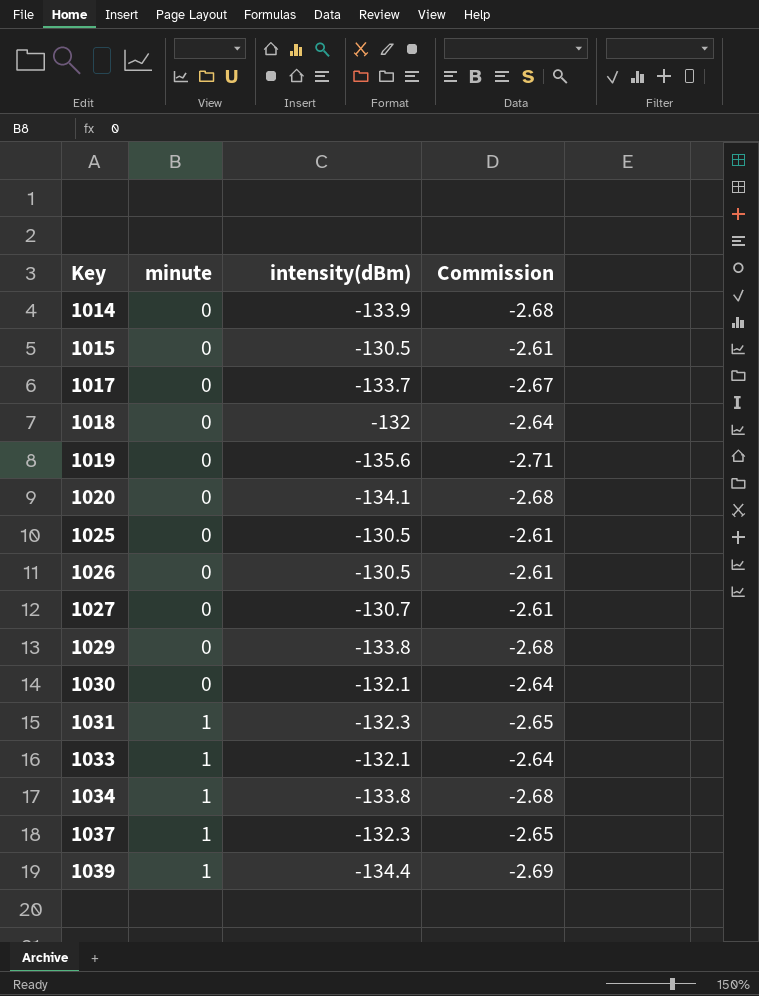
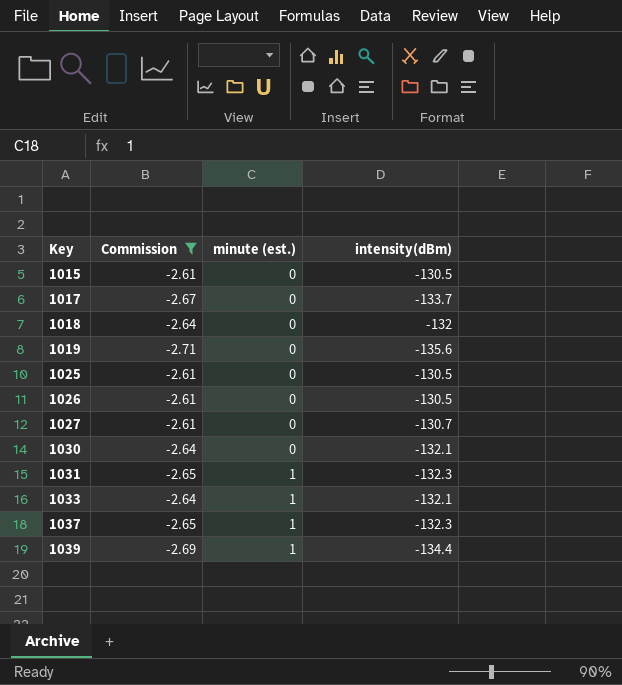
filter: none -> Commission != -2.68
column Commission | position: 4 -> 2
column name: minute -> minute (est.)

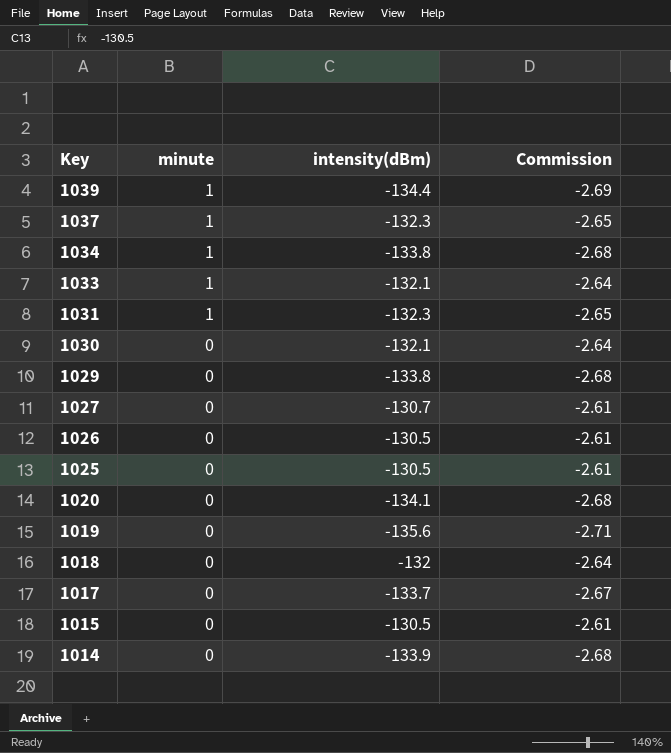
filter: Commission != -2.68 -> none
row order: Key ascending -> Key descending
column name: minute (est.) -> minute
column Commission | position: 2 -> 4

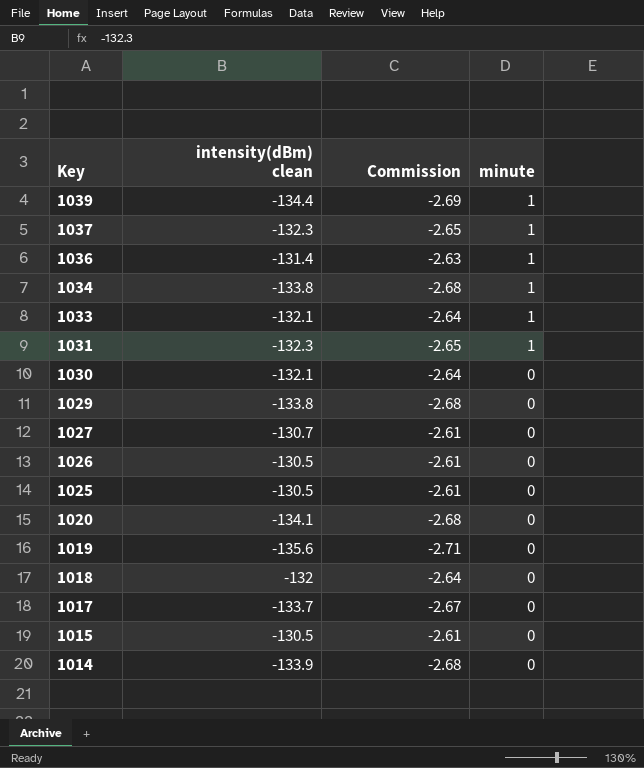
column name: intensity(dBm) -> intensity(dBm) clean
column minute | position: 2 -> 4
row 1036: none -> -131.4 | -2.63 | 1

